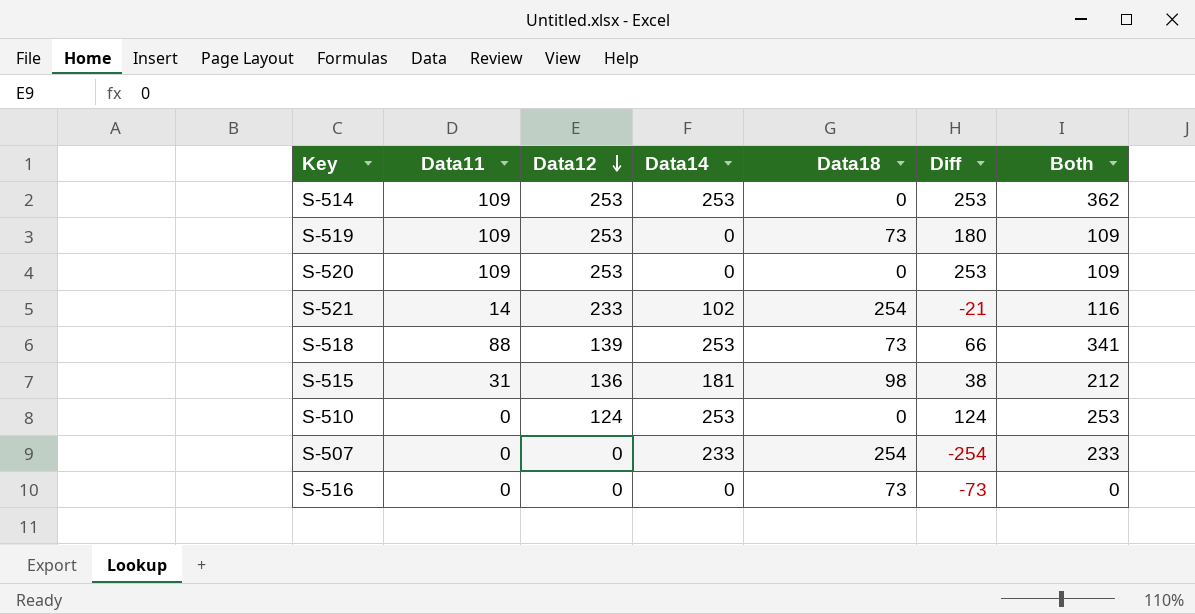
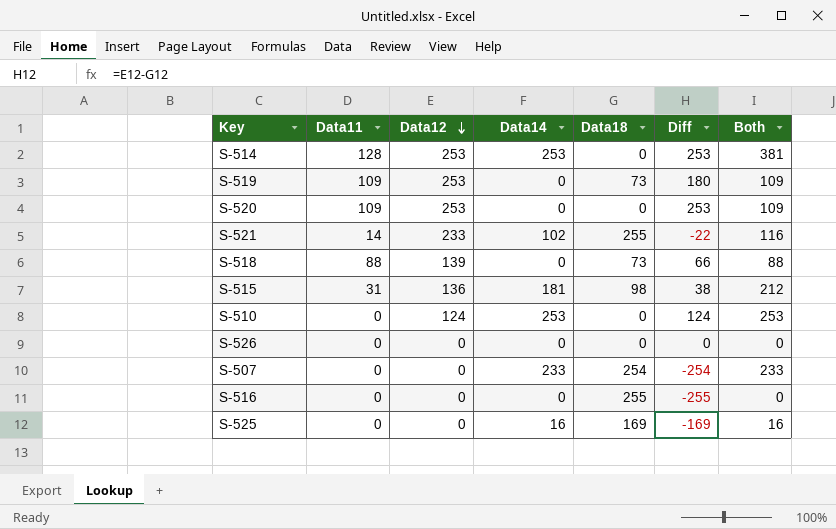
S-514 | Data11: 109 -> 128
S-514 | Both: 362 -> 381
S-521 | Data18: 254 -> 255
S-521 | Diff: -21 -> -22
S-518 | Data14: 253 -> 0
S-518 | Both: 341 -> 88
row S-526: none -> 0 | 0 | 0 | 0 | 0 | 0
S-516 | Data18: 73 -> 255
S-516 | Diff: -73 -> -255
row S-525: none -> 0 | 0 | 16 | 169 | -169 | 16

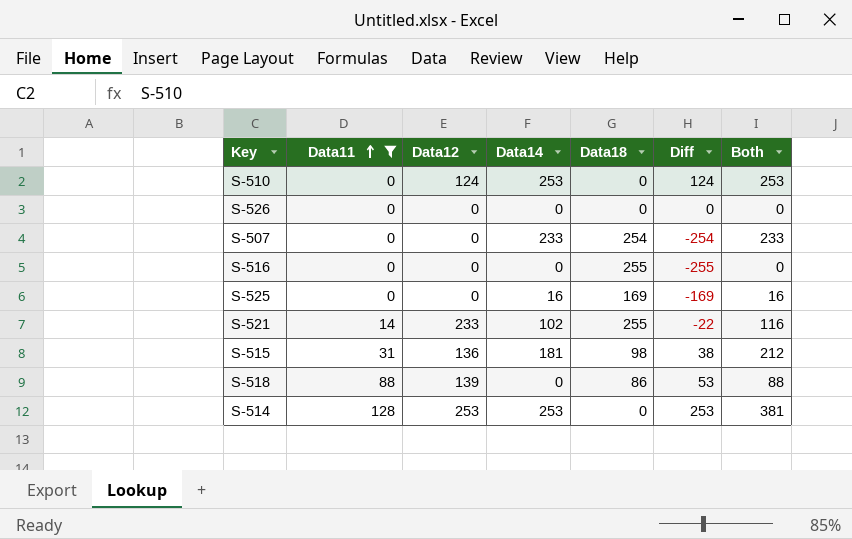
filter: none -> Data11 != 109
row order: Data12 descending -> Data11 ascending
S-518 | Data18: 73 -> 86
S-518 | Diff: 66 -> 53

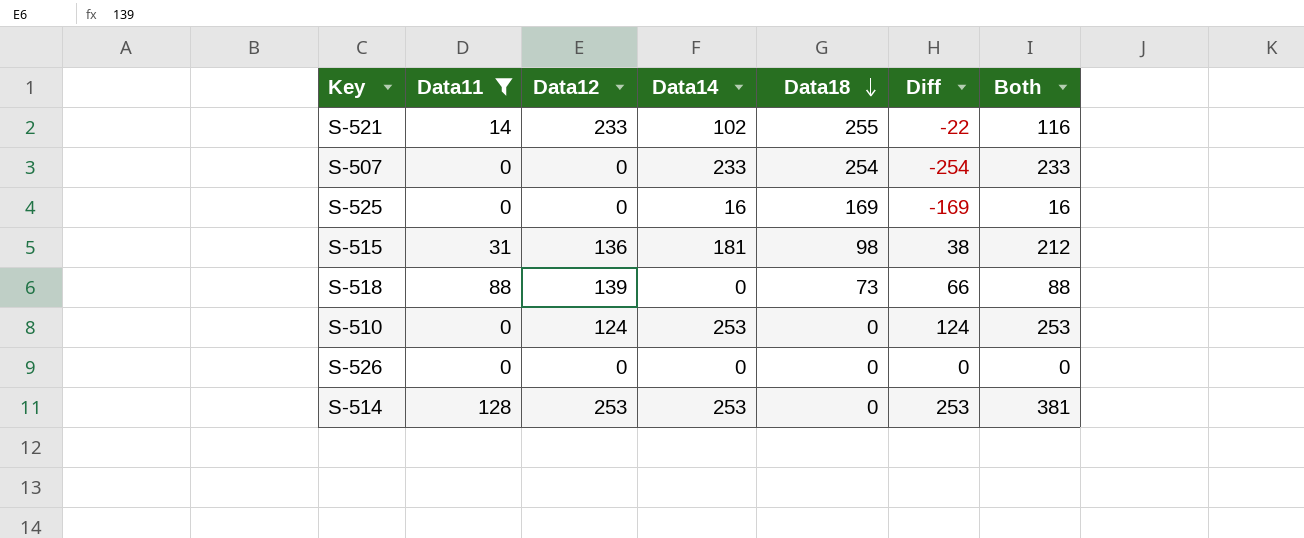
row order: Data11 ascending -> Data18 descending
row S-516: 0 | 0 | 0 | 255 | -255 | 0 -> none
S-518 | Data18: 86 -> 73
S-518 | Diff: 53 -> 66

